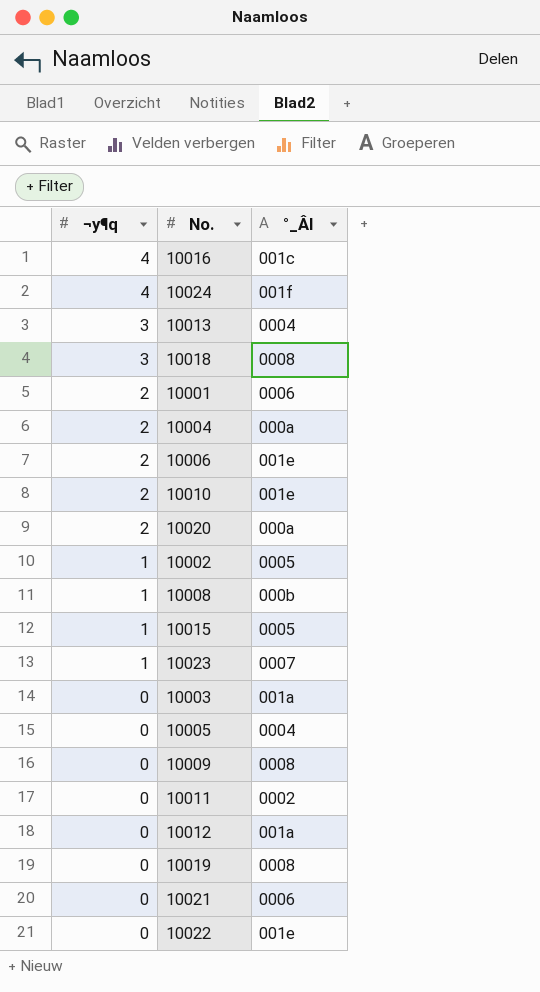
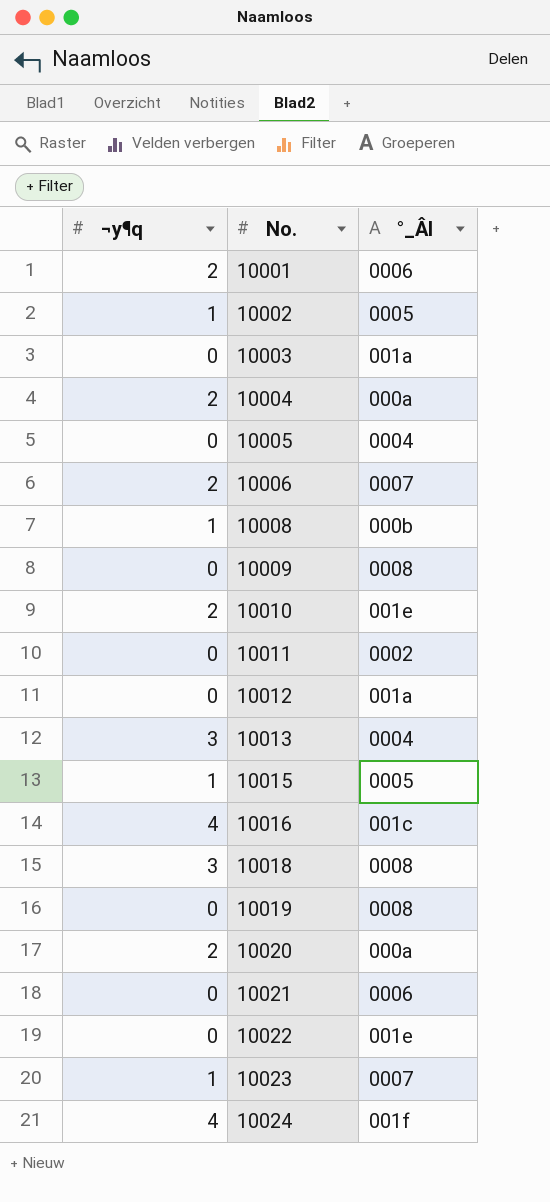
row order: ¬y¶q descending -> No. ascending
10006 | °_ÂI: 001e -> 0007

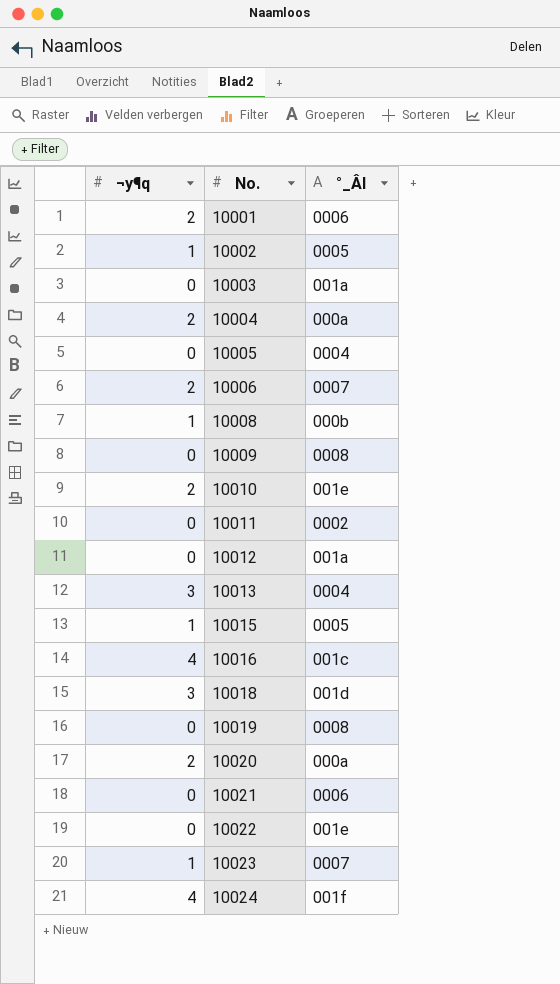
10018 | °_ÂI: 0008 -> 001d

